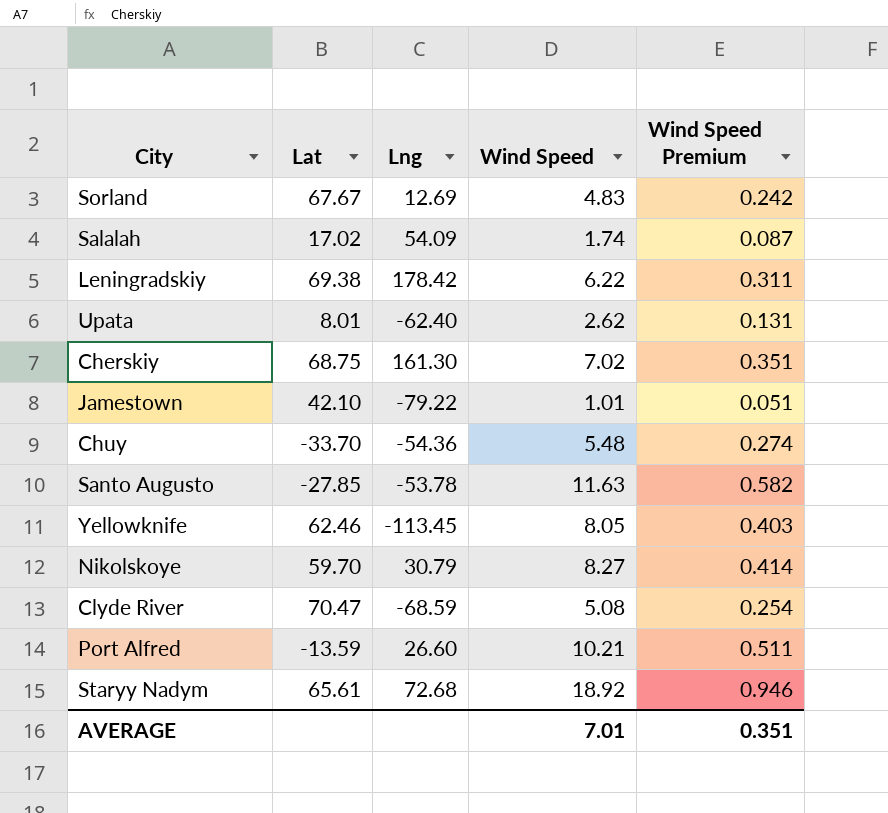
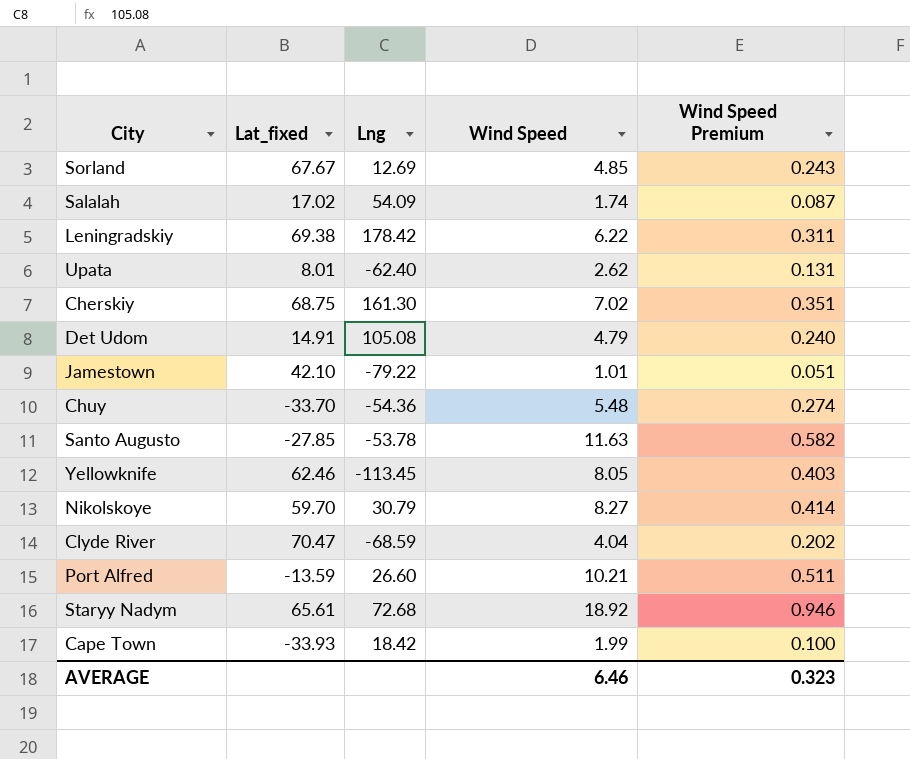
column name: Lat -> Lat_fixed
Sorland | Wind Speed: 4.83 -> 4.85
Sorland | Wind Speed Premium: 0.242 -> 0.243
row Det Udom: none -> 14.91 | 105.08 | 4.79 | 0.240
Clyde River | Wind Speed: 5.08 -> 4.04
Clyde River | Wind Speed Premium: 0.254 -> 0.202
row Cape Town: none -> -33.93 | 18.42 | 1.99 | 0.100
AVERAGE | Wind Speed: 7.01 -> 6.46
AVERAGE | Wind Speed Premium: 0.351 -> 0.323

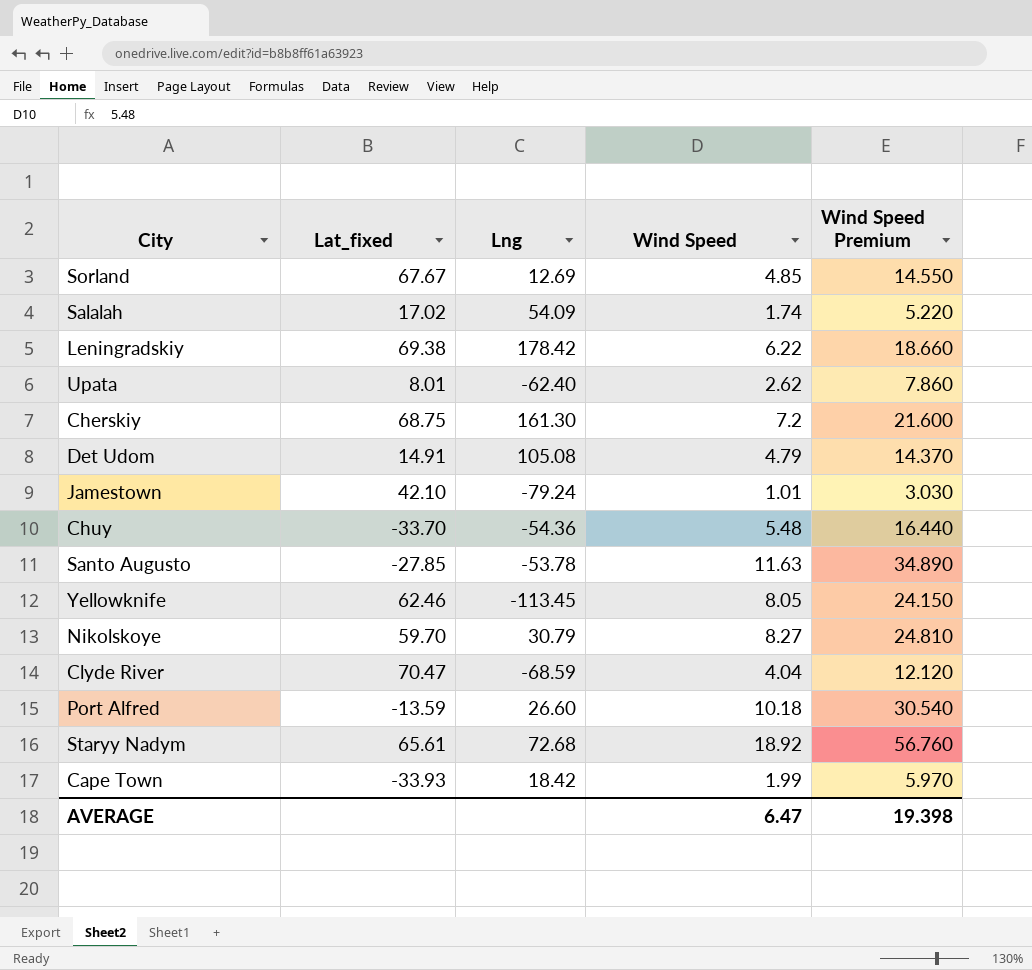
column Wind Speed Premium | formula: [Wind Speed] * 0.05 -> [Wind Speed] * 3
Cherskiy | Wind Speed: 7.02 -> 7.2
Jamestown | Lng: -79.22 -> -79.24
Port Alfred | Wind Speed: 10.21 -> 10.18
AVERAGE | Wind Speed: 6.46 -> 6.47
AVERAGE | Wind Speed Premium: 0.323 -> 19.398

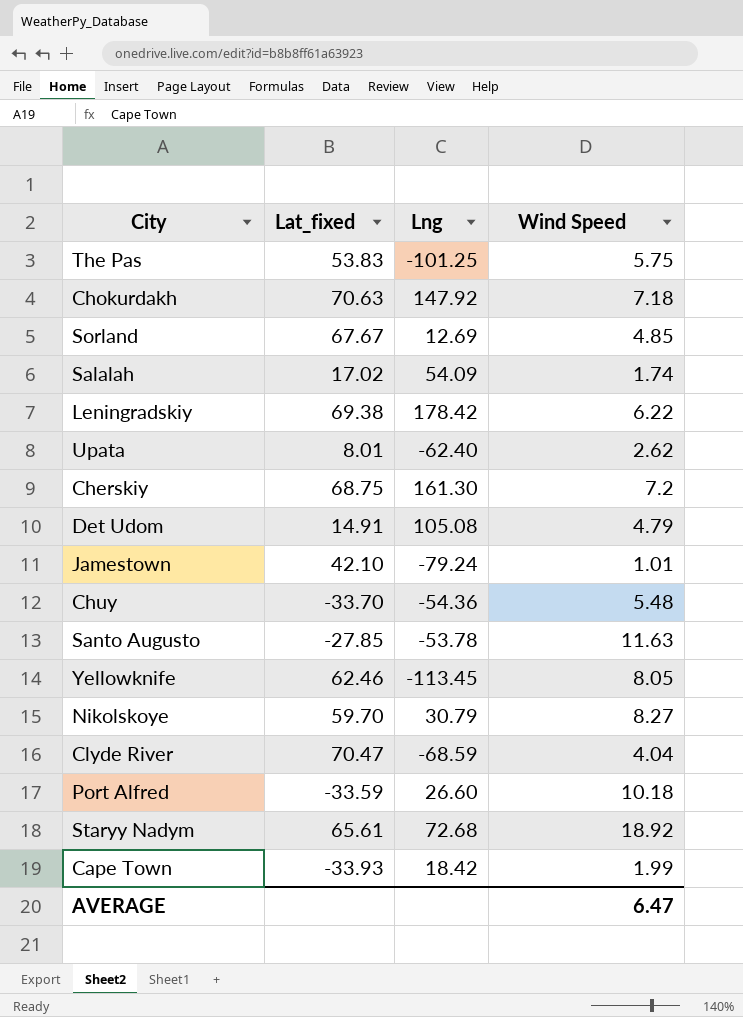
column Wind Speed Premium | formula: [Wind Speed] * 3 -> none
row The Pas: none -> 53.83 | -101.25 | 5.75
row Chokurdakh: none -> 70.63 | 147.92 | 7.18
Port Alfred | Lat_fixed: -13.59 -> -33.59

